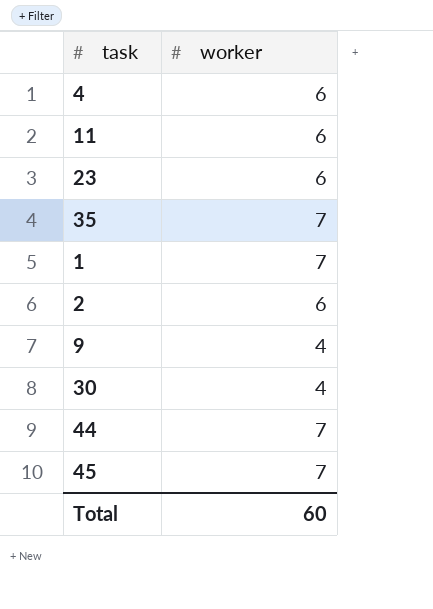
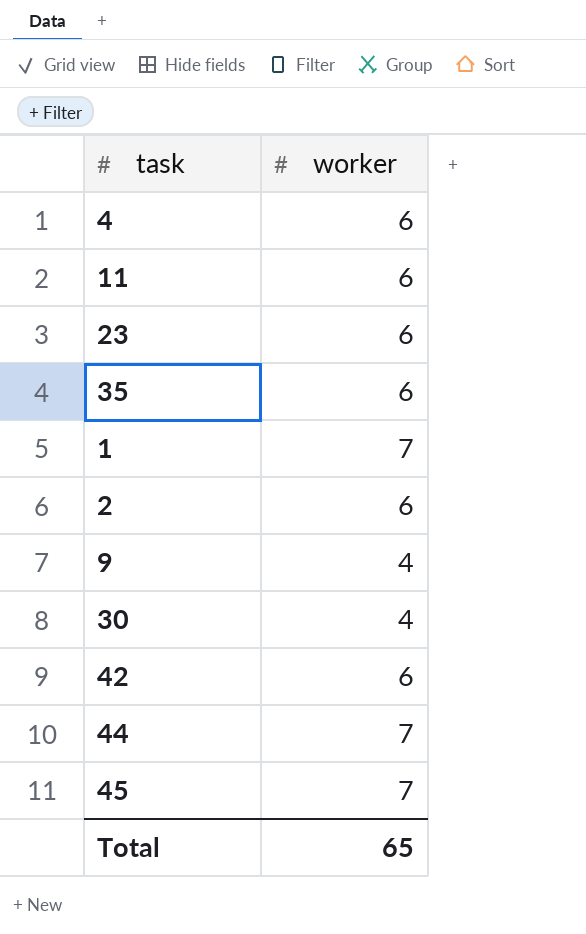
35 | worker: 7 -> 6
row 42: none -> 6
Total | worker: 60 -> 65

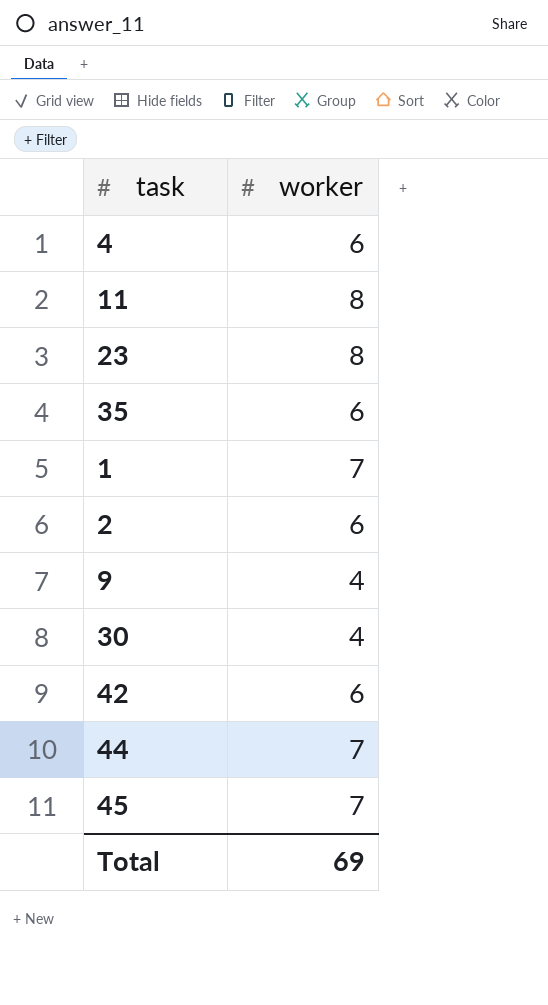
11 | worker: 6 -> 8
23 | worker: 6 -> 8
Total | worker: 65 -> 69

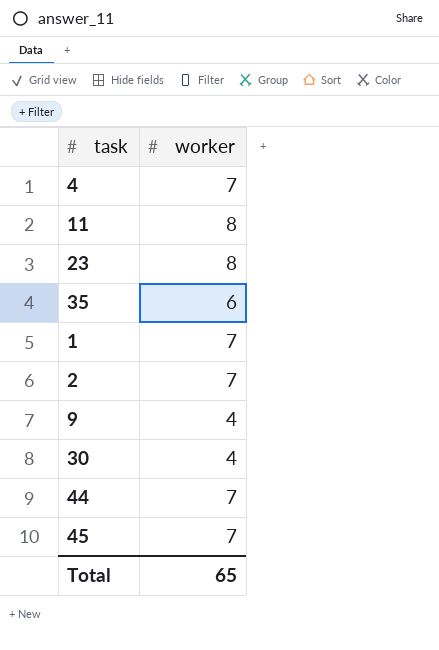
row 42: 6 -> none
4 | worker: 6 -> 7
2 | worker: 6 -> 7
Total | worker: 69 -> 65

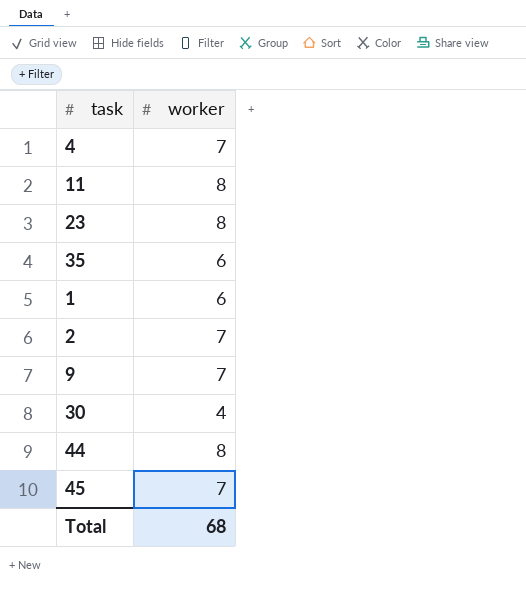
1 | worker: 7 -> 6
9 | worker: 4 -> 7
44 | worker: 7 -> 8
Total | worker: 65 -> 68

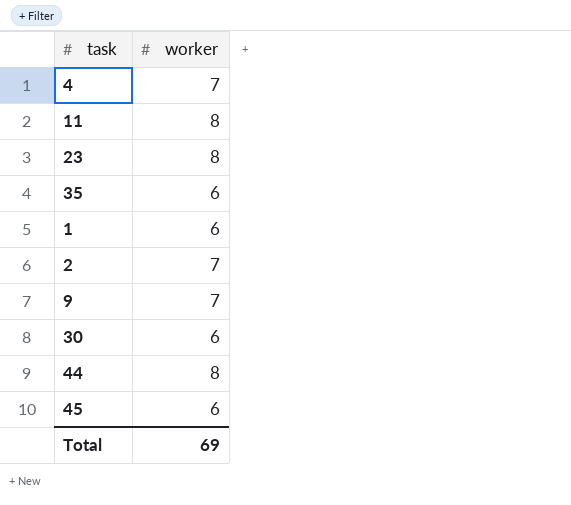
30 | worker: 4 -> 6
45 | worker: 7 -> 6
Total | worker: 68 -> 69

